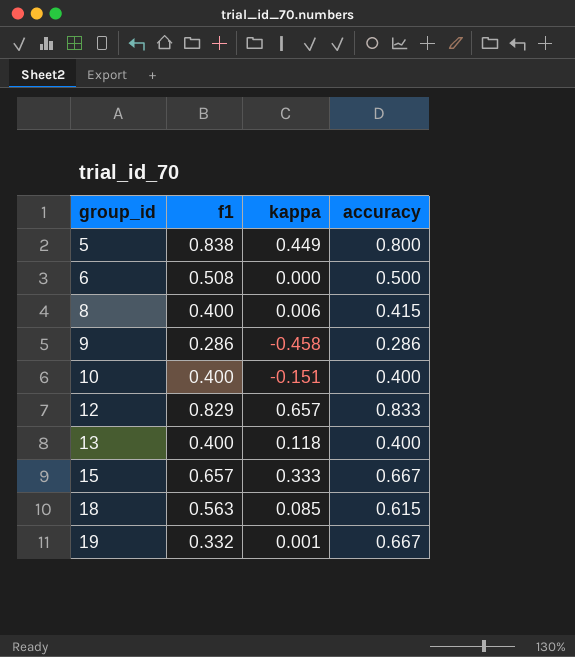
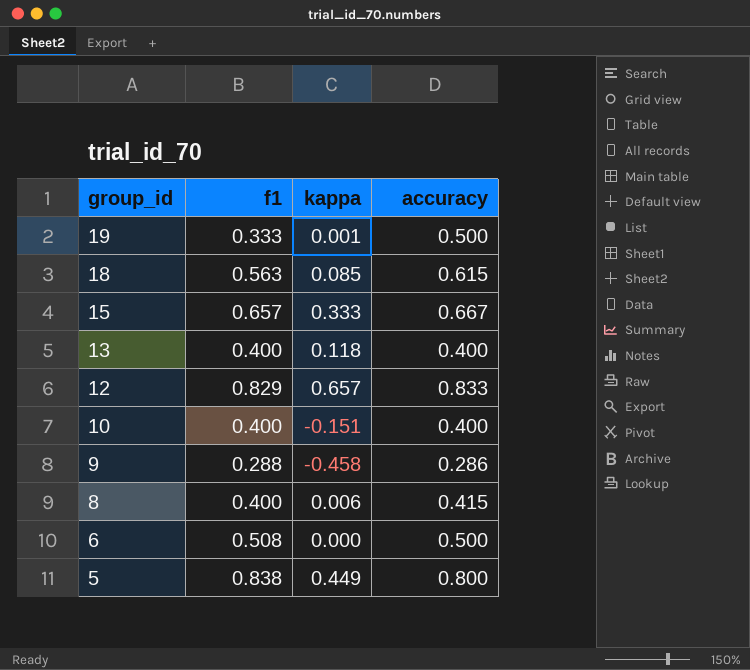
row order: group_id ascending -> group_id descending
19 | f1: 0.332 -> 0.333
19 | accuracy: 0.667 -> 0.500
9 | f1: 0.286 -> 0.288

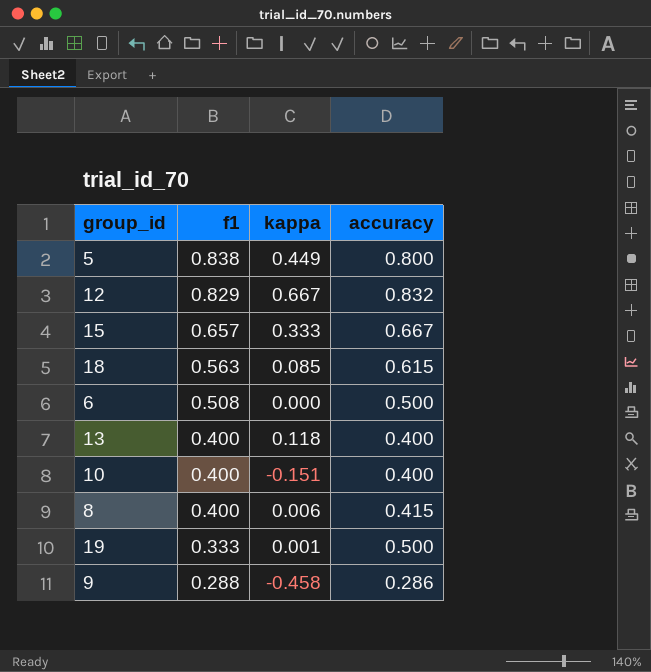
row order: group_id descending -> f1 descending
12 | kappa: 0.657 -> 0.667
12 | accuracy: 0.833 -> 0.832

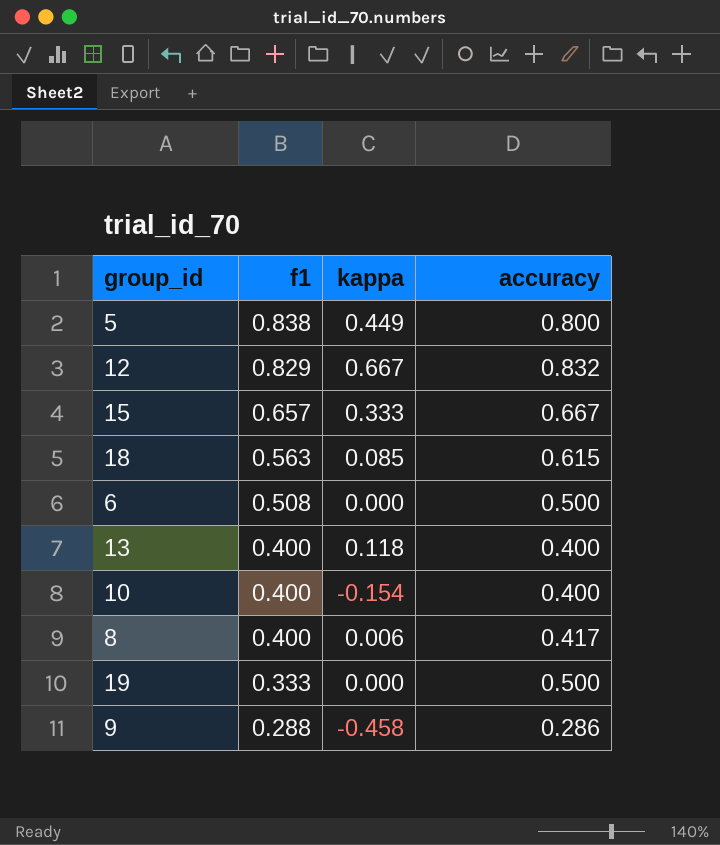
10 | kappa: -0.151 -> -0.154
8 | accuracy: 0.415 -> 0.417
19 | kappa: 0.001 -> 0.000

